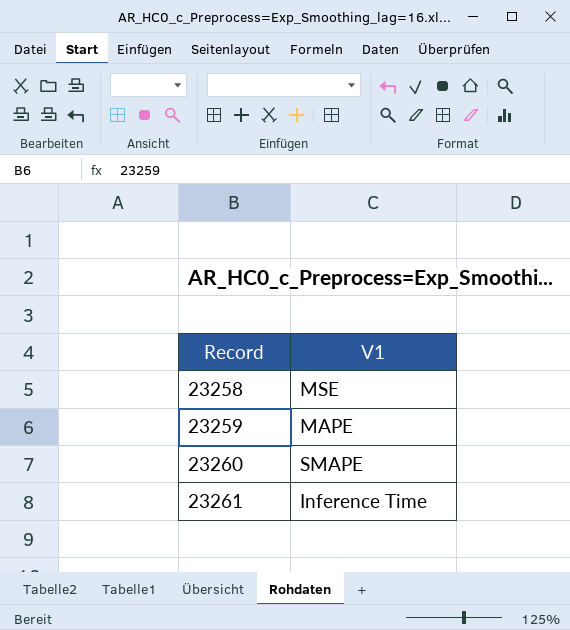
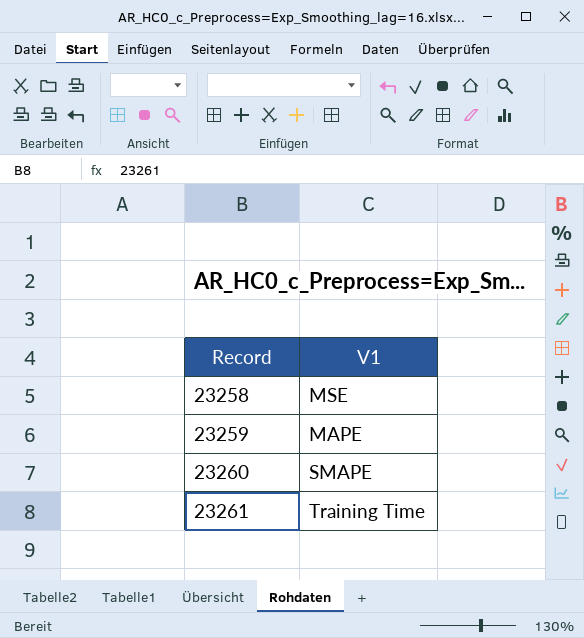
23261 | V1: Inference Time -> Training Time

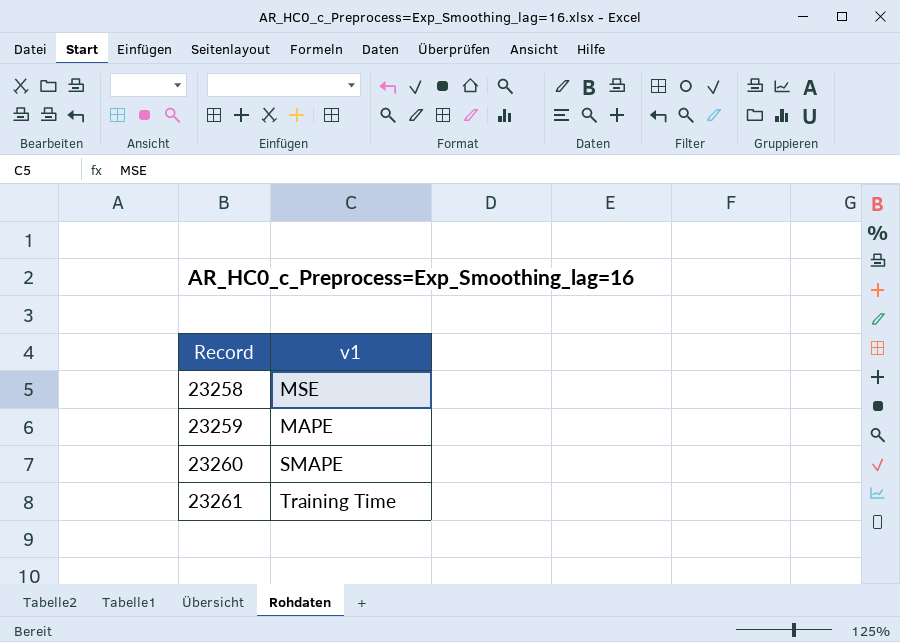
column name: V1 -> v1

